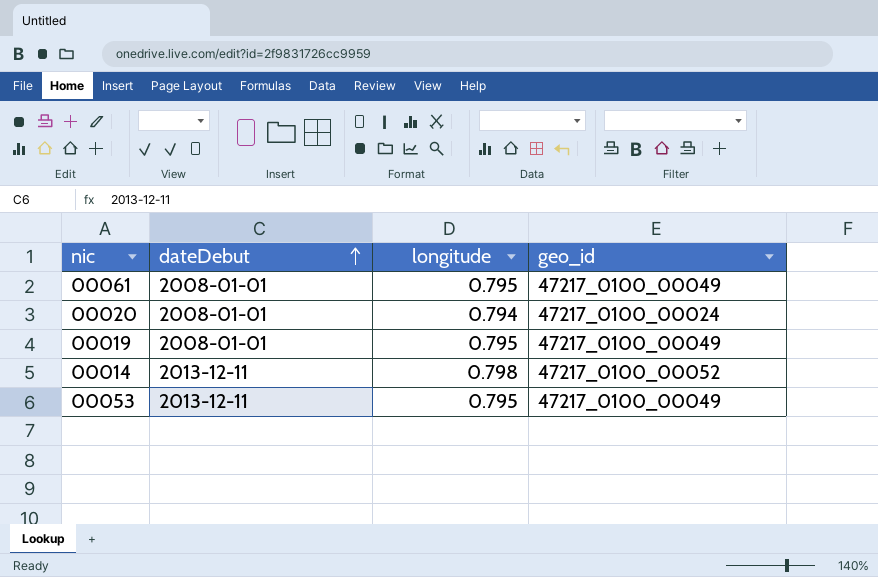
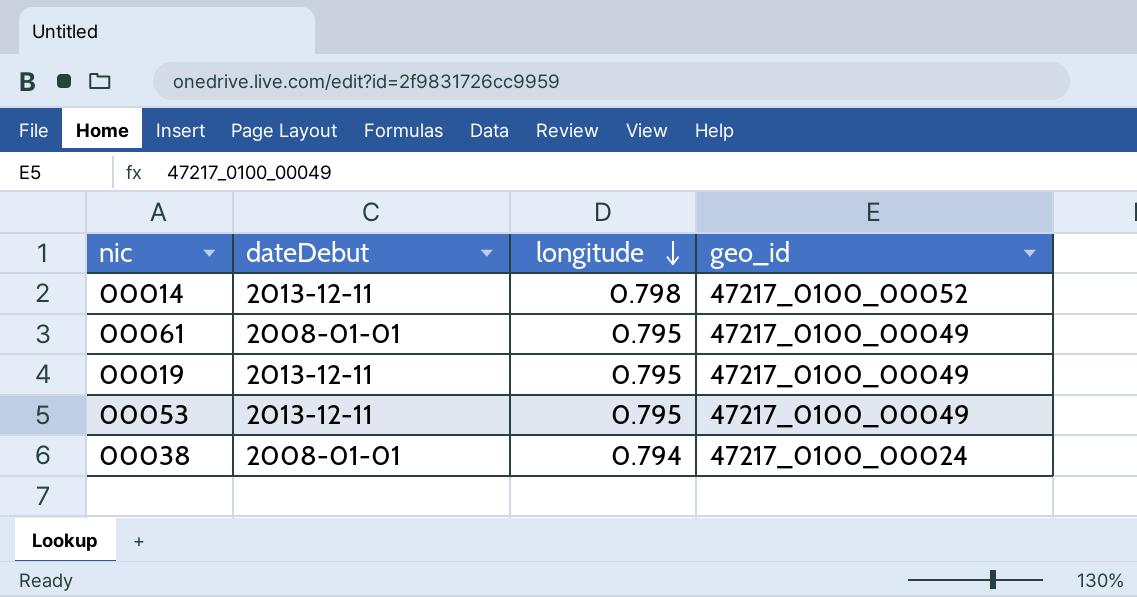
row order: dateDebut ascending -> longitude descending
row 00020: 2008-01-01 | 0.794 | 47217_0100_00024 -> none
00019 | dateDebut: 2008-01-01 -> 2013-12-11
row 00038: none -> 2008-01-01 | 0.794 | 47217_0100_00024

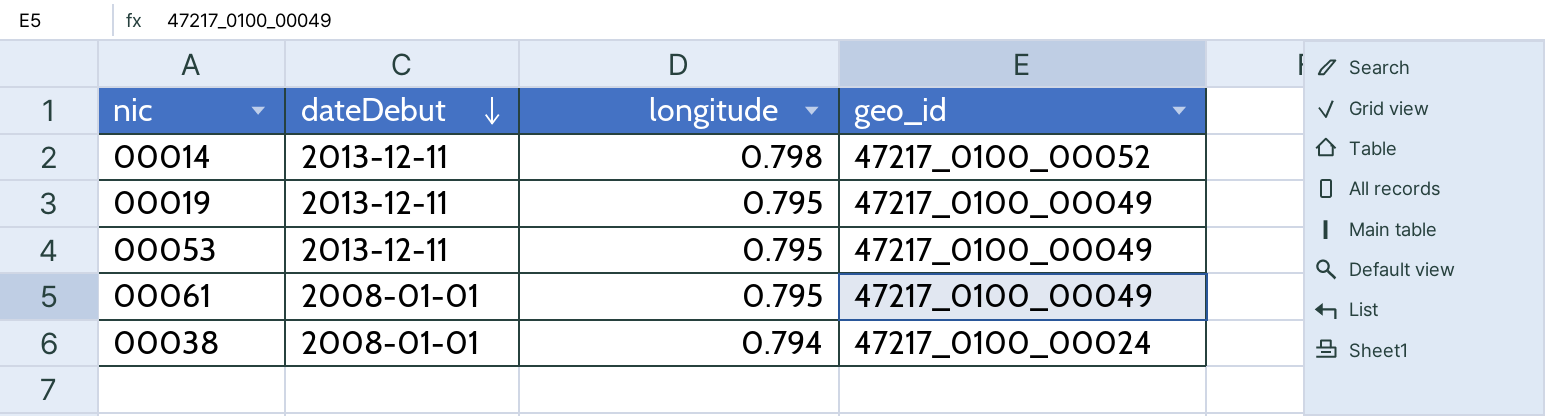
row order: longitude descending -> dateDebut descending

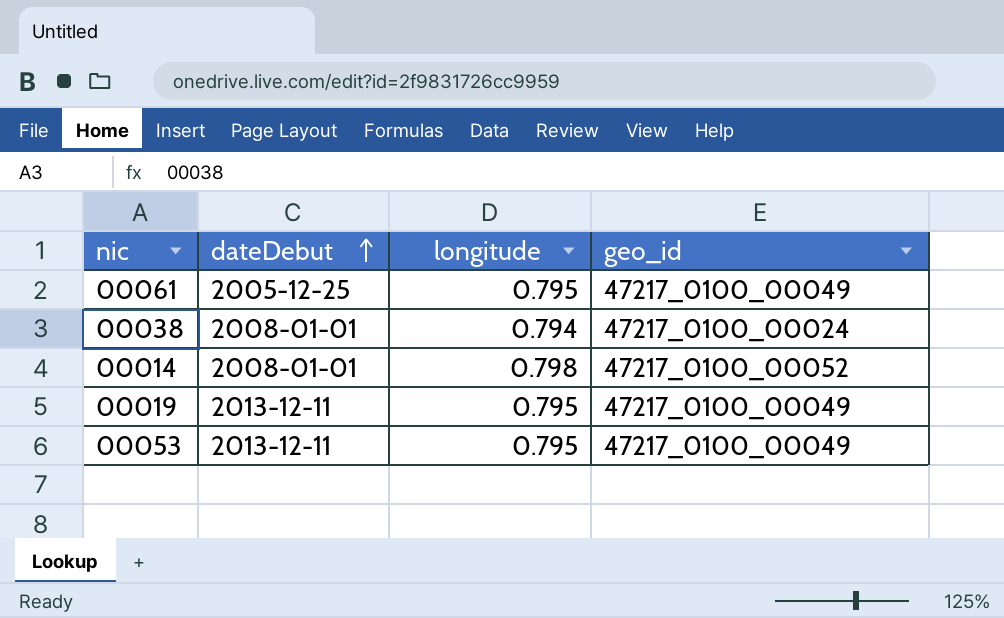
row order: dateDebut descending -> dateDebut ascending
00061 | dateDebut: 2008-01-01 -> 2005-12-25
00014 | dateDebut: 2013-12-11 -> 2008-01-01

